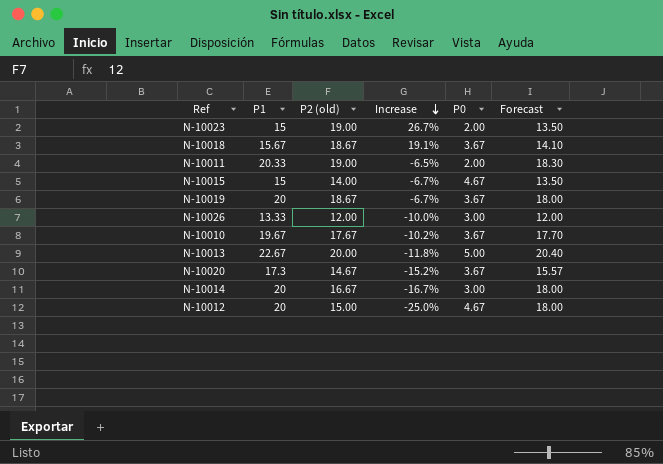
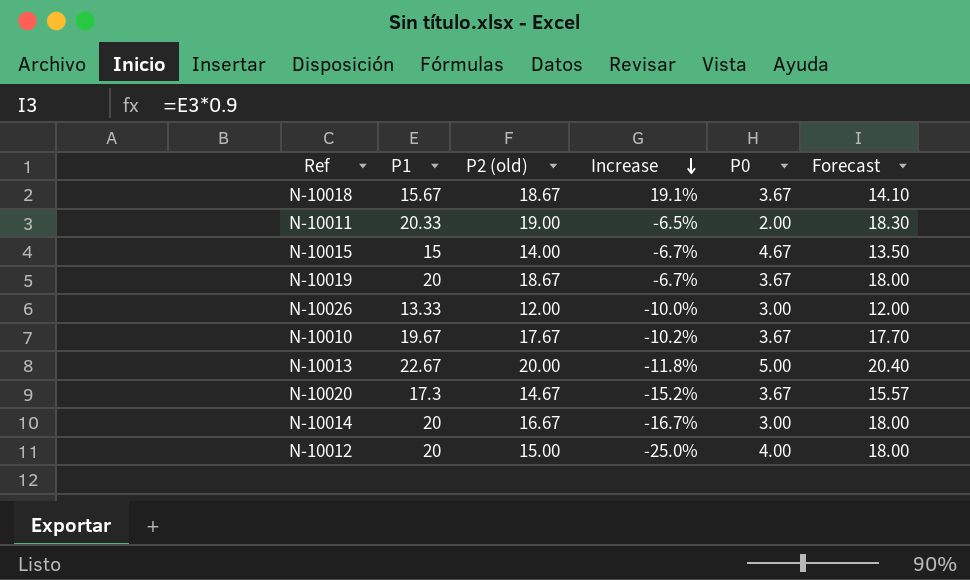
row N-10023: 15 | 19.00 | 26.7% | 2.00 | 13.50 -> none
N-10012 | P0: 4.67 -> 4.00

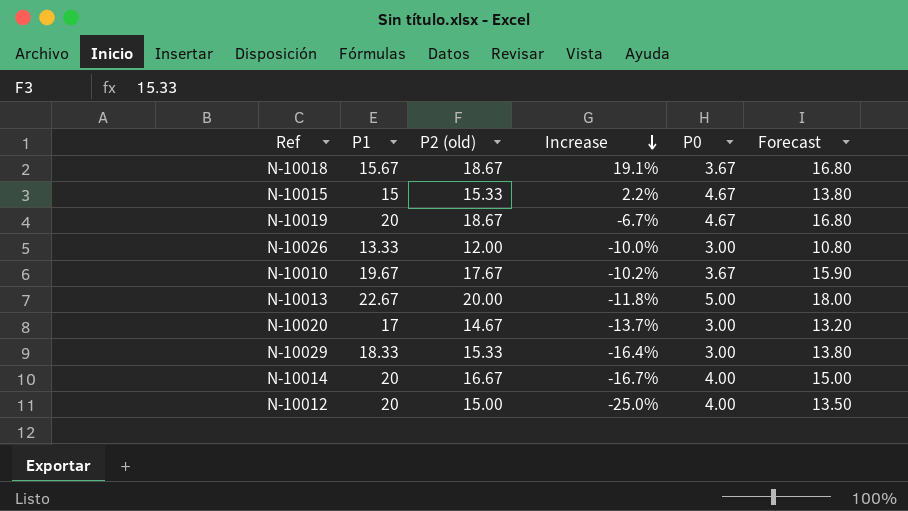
column Forecast | formula: [P1] * 0.9 -> [P2 (old)] * 0.9
row N-10011: 20.33 | 19.00 | -6.5% | 2.00 | 18.30 -> none
N-10015 | P2 (old): 14.00 -> 15.33
N-10015 | Increase: -6.7% -> 2.2%
N-10019 | P0: 3.67 -> 4.67
N-10020 | P1: 17.3 -> 17
N-10020 | Increase: -15.2% -> -13.7%
N-10020 | P0: 3.67 -> 3.00
row N-10029: none -> 18.33 | 15.33 | -16.4% | 3.00 | 13.80
N-10014 | P0: 3.00 -> 4.00

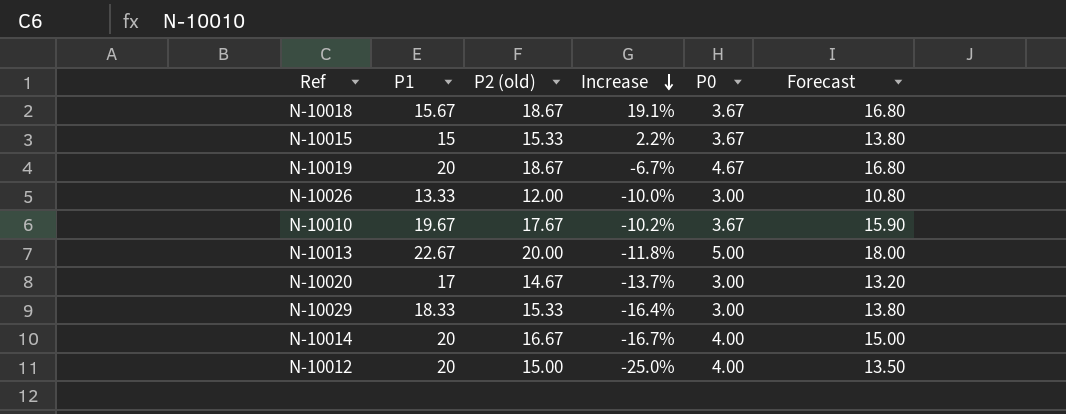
N-10015 | P0: 4.67 -> 3.67

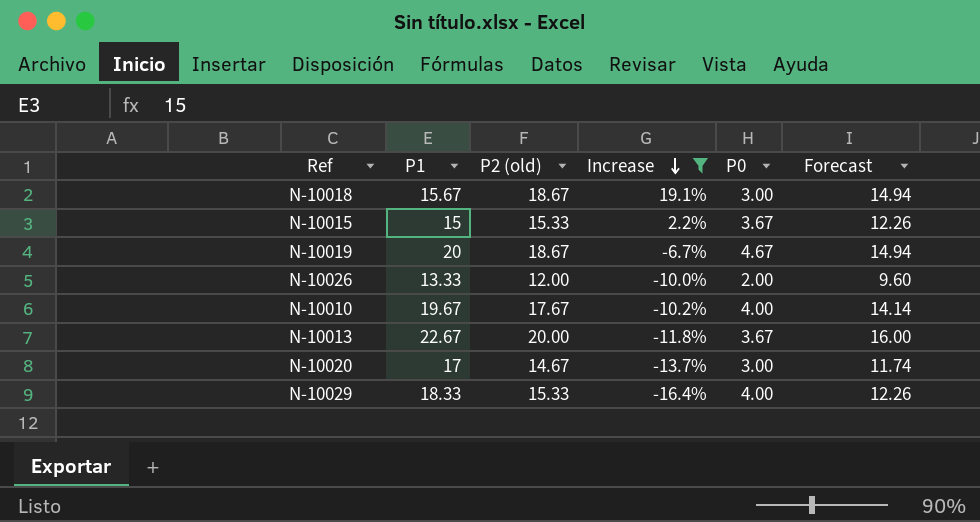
filter: none -> Increase >= -16.4%
column Forecast | formula: [P2 (old)] * 0.9 -> [P2 (old)] * 0.8
N-10018 | P0: 3.67 -> 3.00
N-10026 | P0: 3.00 -> 2.00
N-10010 | P0: 3.67 -> 4.00
N-10013 | P0: 5.00 -> 3.67
N-10029 | P0: 3.00 -> 4.00

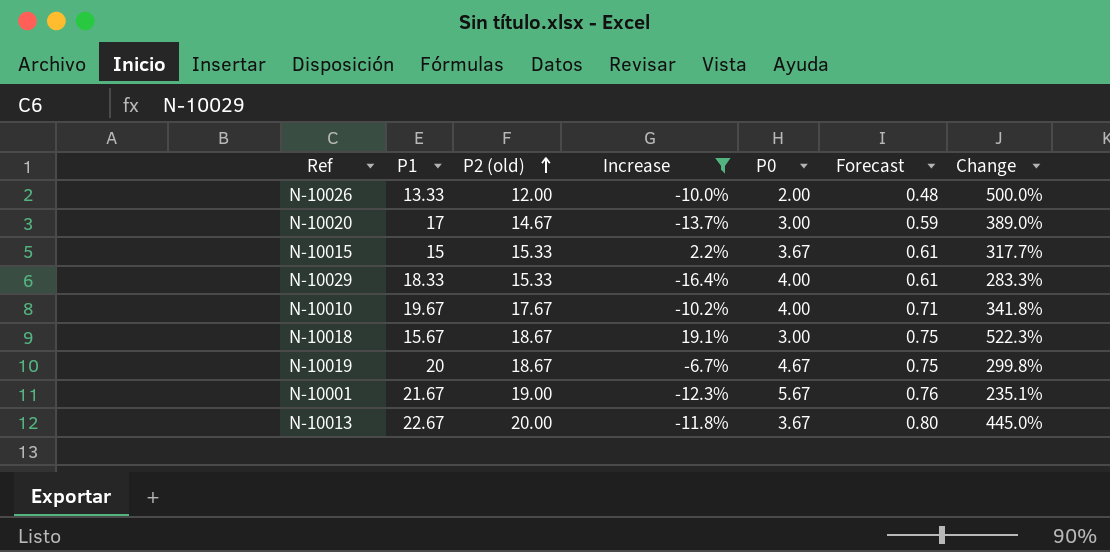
row order: Increase descending -> P2 (old) ascending
column Forecast | formula: [P2 (old)] * 0.8 -> [P2 (old)] * 0.04
column Change | formula: none -> ([P2 (old)] - [P0]) / [P0]
row N-10001: none -> 21.67 | 19.00 | -12.3% | 5.67 | 0.76 | 235.1%

